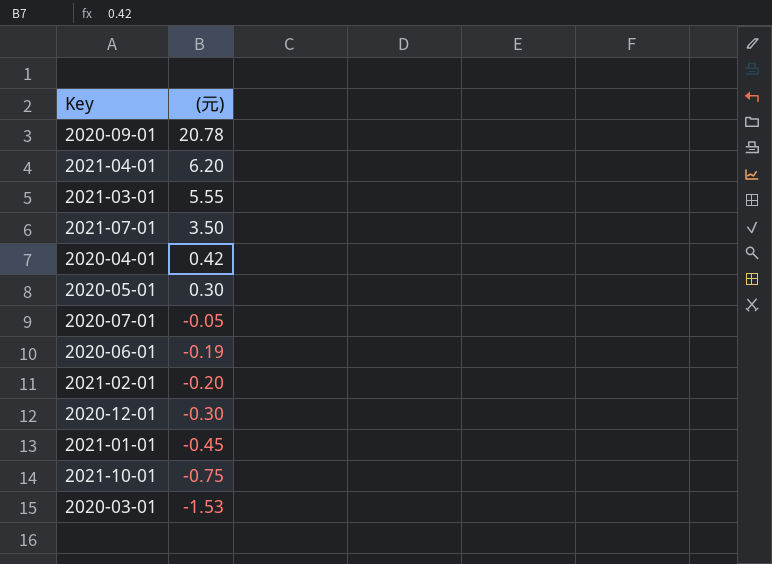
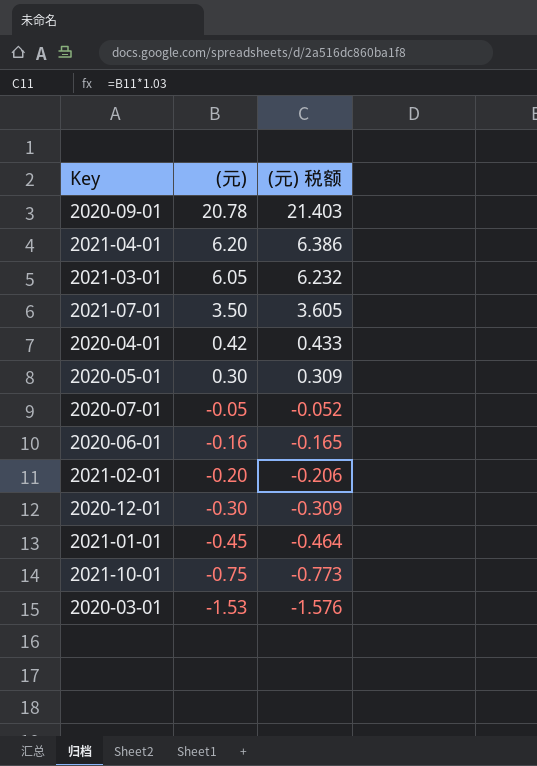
column (元) 税额 | formula: none -> [(元)] * 1.03
2021-03-01 | (元): 5.55 -> 6.05
2020-06-01 | (元): -0.19 -> -0.16

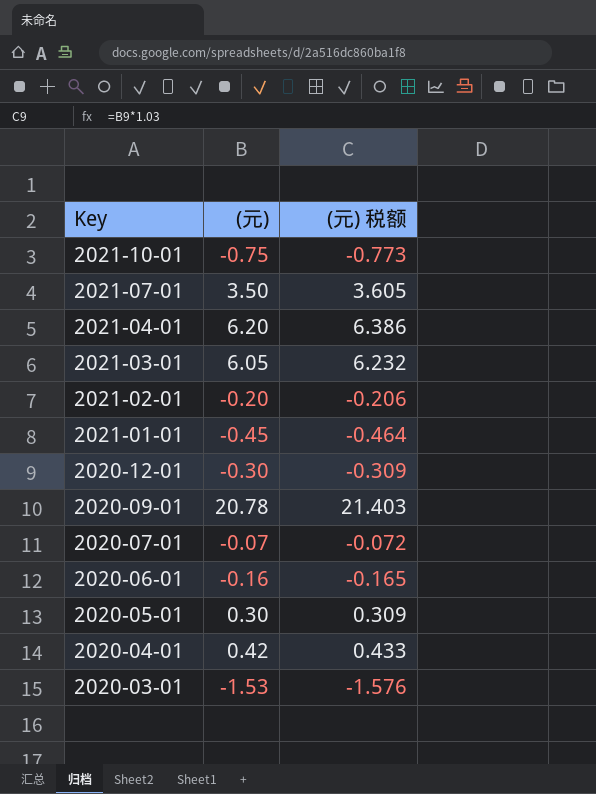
row order: (元) descending -> Key descending
2020-07-01 | (元): -0.05 -> -0.07
2020-07-01 | (元) 税额: -0.052 -> -0.072

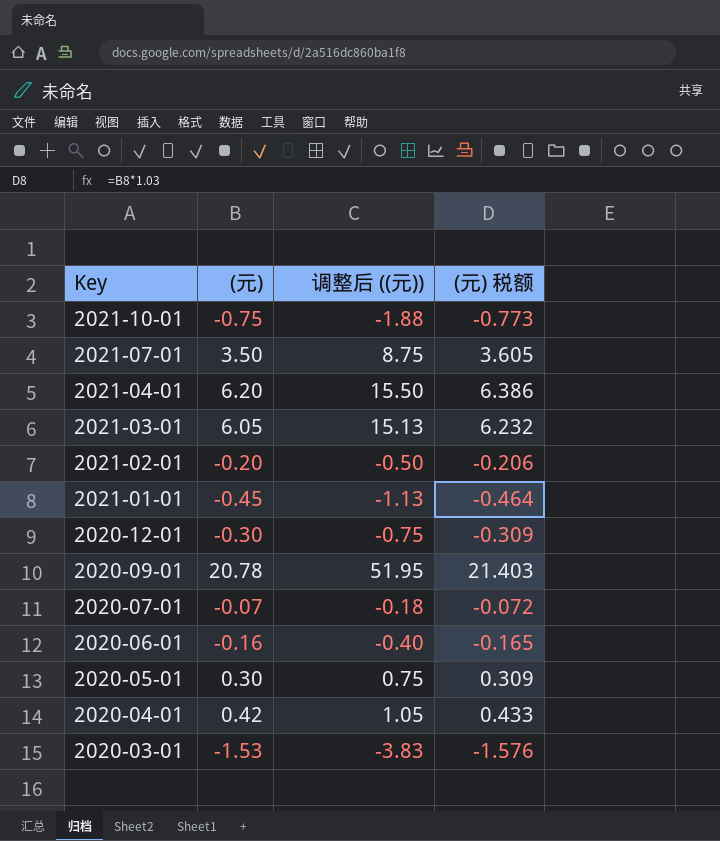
column 调整后 ((元)) | formula: none -> [(元)] * 2.5

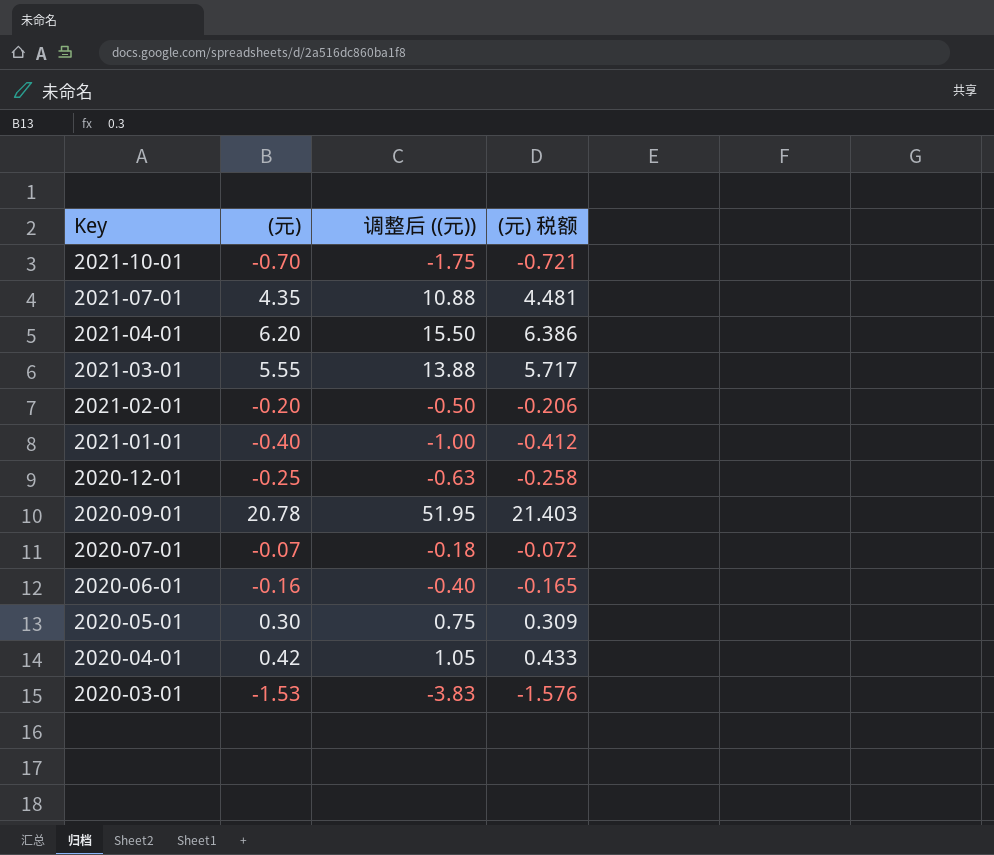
2021-10-01 | (元): -0.75 -> -0.70
2021-10-01 | 调整后 ((元)): -1.88 -> -1.75
2021-10-01 | (元) 税额: -0.773 -> -0.721
2021-07-01 | (元): 3.50 -> 4.35
2021-07-01 | 调整后 ((元)): 8.75 -> 10.88
2021-07-01 | (元) 税额: 3.605 -> 4.481
2021-03-01 | (元): 6.05 -> 5.55
2021-03-01 | 调整后 ((元)): 15.13 -> 13.88
2021-03-01 | (元) 税额: 6.232 -> 5.717
2021-01-01 | (元): -0.45 -> -0.40
2021-01-01 | 调整后 ((元)): -1.13 -> -1.00
2021-01-01 | (元) 税额: -0.464 -> -0.412
2020-12-01 | (元): -0.30 -> -0.25
2020-12-01 | 调整后 ((元)): -0.75 -> -0.63
2020-12-01 | (元) 税额: -0.309 -> -0.258

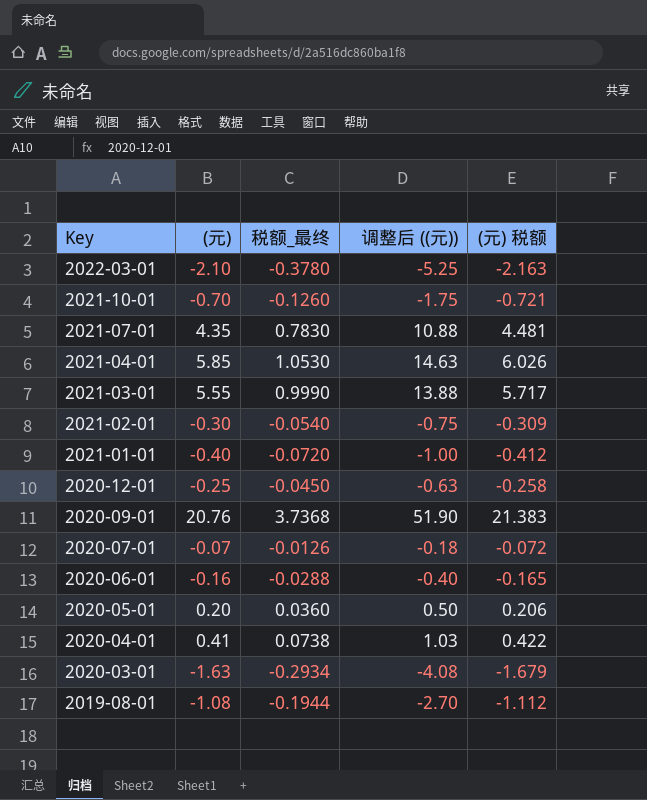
column 税额_最终 | formula: none -> [(元)] * 0.18
row 2022-03-01: none -> -2.10 | -0.3780 | -5.25 | -2.163
2021-04-01 | (元): 6.20 -> 5.85
2021-04-01 | 调整后 ((元)): 15.50 -> 14.63
2021-04-01 | (元) 税额: 6.386 -> 6.026
2021-02-01 | (元): -0.20 -> -0.30
2021-02-01 | 调整后 ((元)): -0.50 -> -0.75
2021-02-01 | (元) 税额: -0.206 -> -0.309
2020-09-01 | (元): 20.78 -> 20.76
2020-09-01 | 调整后 ((元)): 51.95 -> 51.90
2020-09-01 | (元) 税额: 21.403 -> 21.383
2020-05-01 | (元): 0.30 -> 0.20
2020-05-01 | 调整后 ((元)): 0.75 -> 0.50
2020-05-01 | (元) 税额: 0.309 -> 0.206
2020-04-01 | (元): 0.42 -> 0.41
2020-04-01 | 调整后 ((元)): 1.05 -> 1.03
2020-04-01 | (元) 税额: 0.433 -> 0.422
2020-03-01 | (元): -1.53 -> -1.63
2020-03-01 | 调整后 ((元)): -3.83 -> -4.08
2020-03-01 | (元) 税额: -1.576 -> -1.679
row 2019-08-01: none -> -1.08 | -0.1944 | -2.70 | -1.112

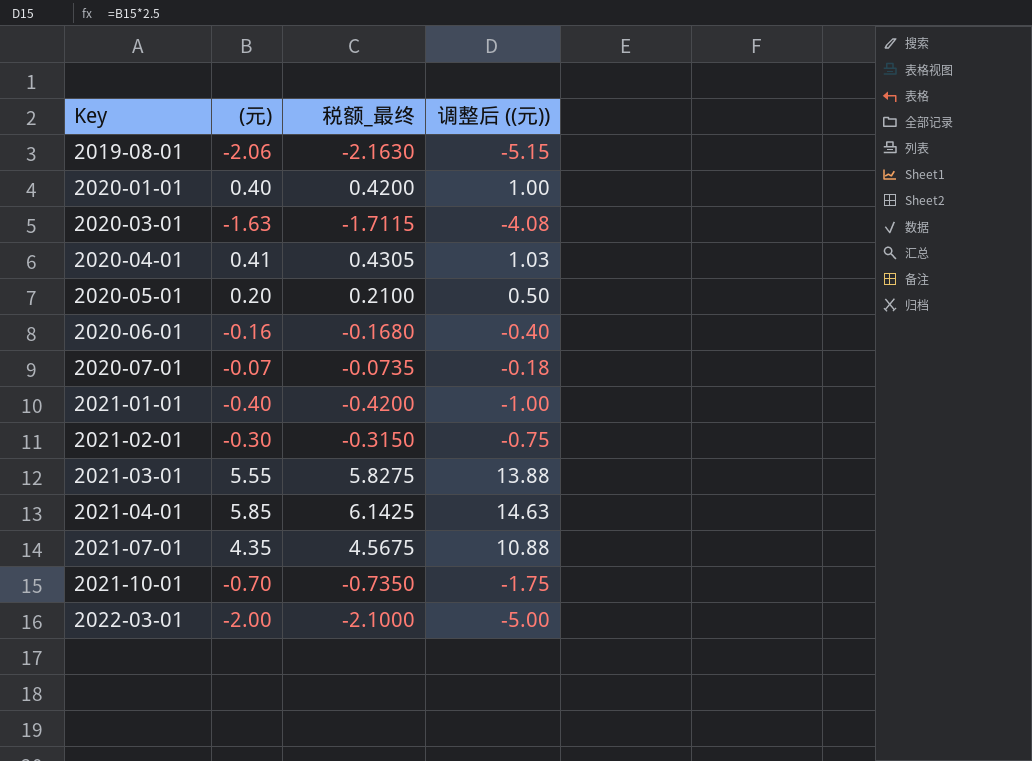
row order: Key descending -> Key ascending
column (元) 税额 | formula: [(元)] * 1.03 -> none
column 税额_最终 | formula: [(元)] * 0.18 -> [(元)] * 1.05
row 2020-12-01: -0.25 | -0.0450 | -0.63 | -0.258 -> none
row 2020-09-01: 20.76 | 3.7368 | 51.90 | 21.383 -> none
2019-08-01 | (元): -1.08 -> -2.06
2019-08-01 | 调整后 ((元)): -2.70 -> -5.15
row 2020-01-01: none -> 0.40 | 0.4200 | 1.00
2022-03-01 | (元): -2.10 -> -2.00
2022-03-01 | 调整后 ((元)): -5.25 -> -5.00

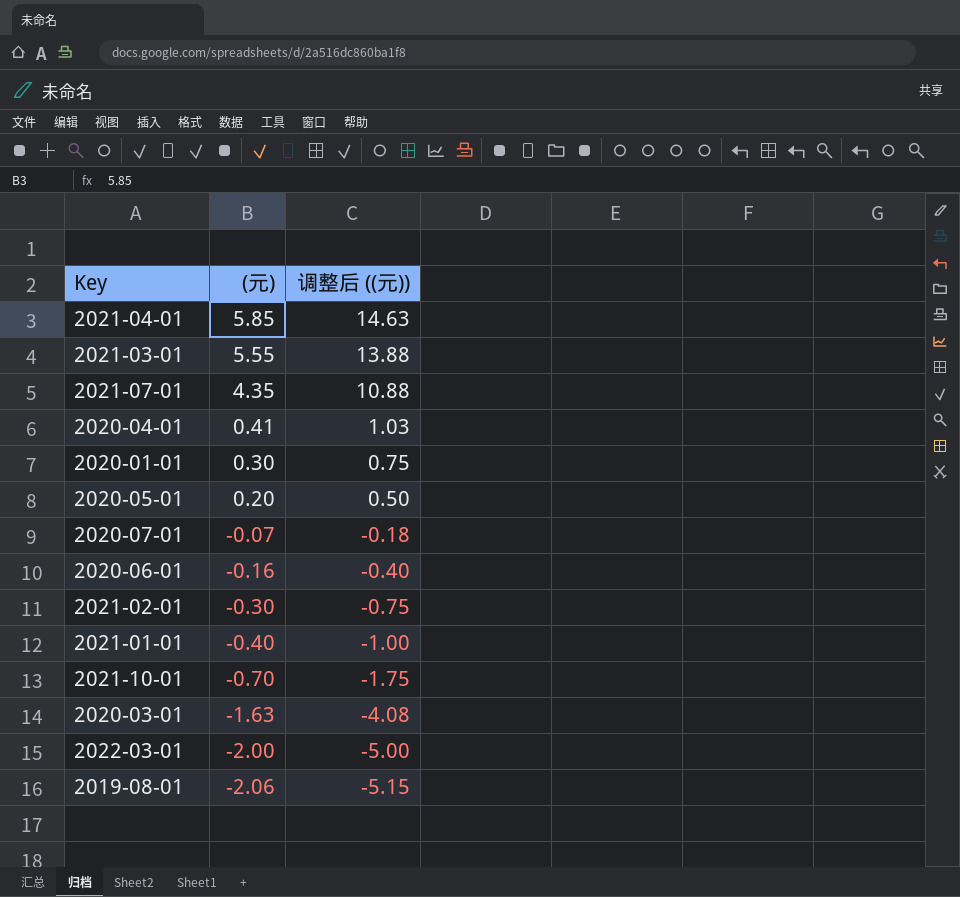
row order: Key ascending -> (元) descending
column 税额_最终 | formula: [(元)] * 1.05 -> none
2020-01-01 | (元): 0.40 -> 0.30
2020-01-01 | 调整后 ((元)): 1.00 -> 0.75

